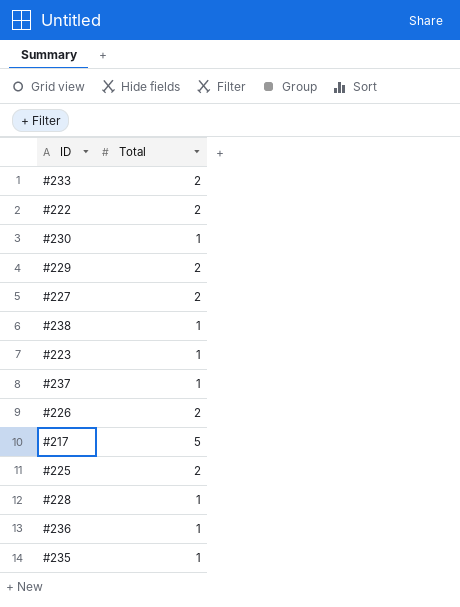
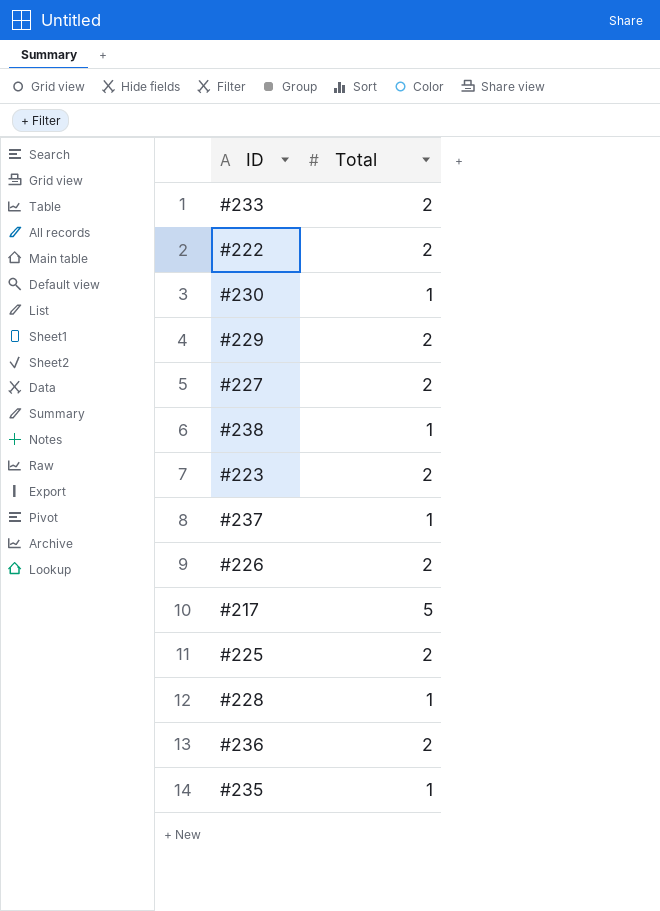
#223 | Total: 1 -> 2
#236 | Total: 1 -> 2

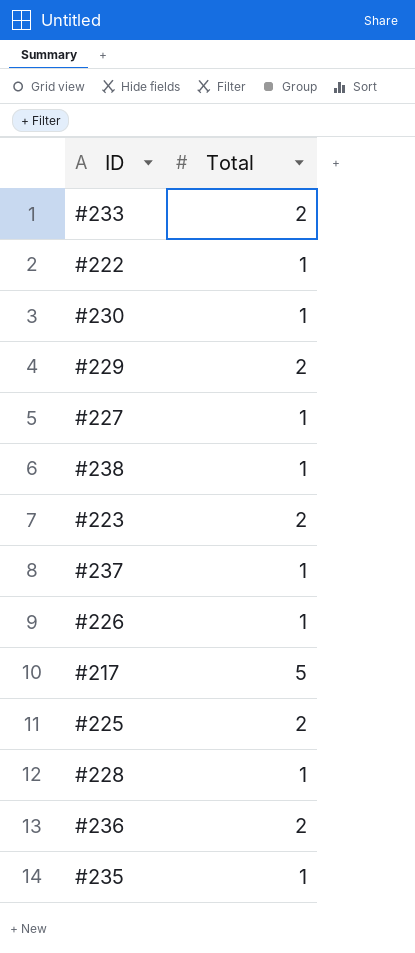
#222 | Total: 2 -> 1
#227 | Total: 2 -> 1
#226 | Total: 2 -> 1

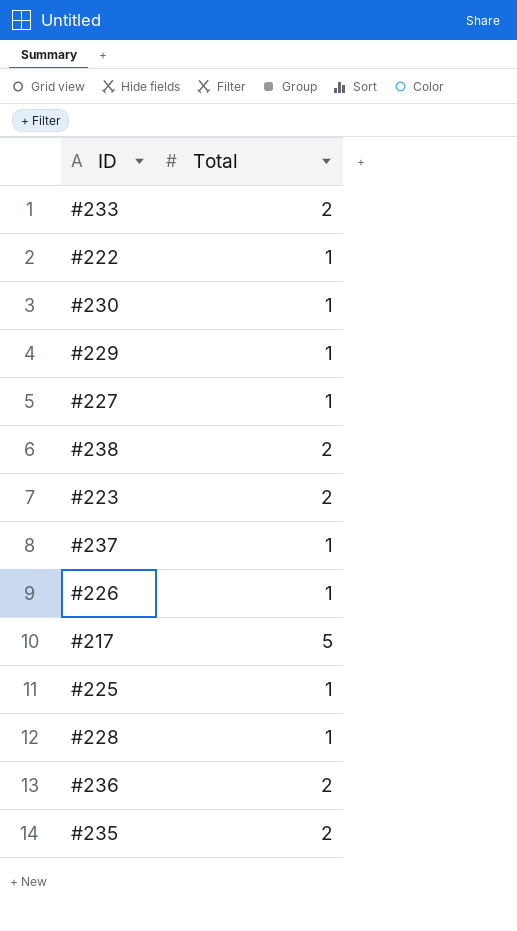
#229 | Total: 2 -> 1
#238 | Total: 1 -> 2
#225 | Total: 2 -> 1
#235 | Total: 1 -> 2

